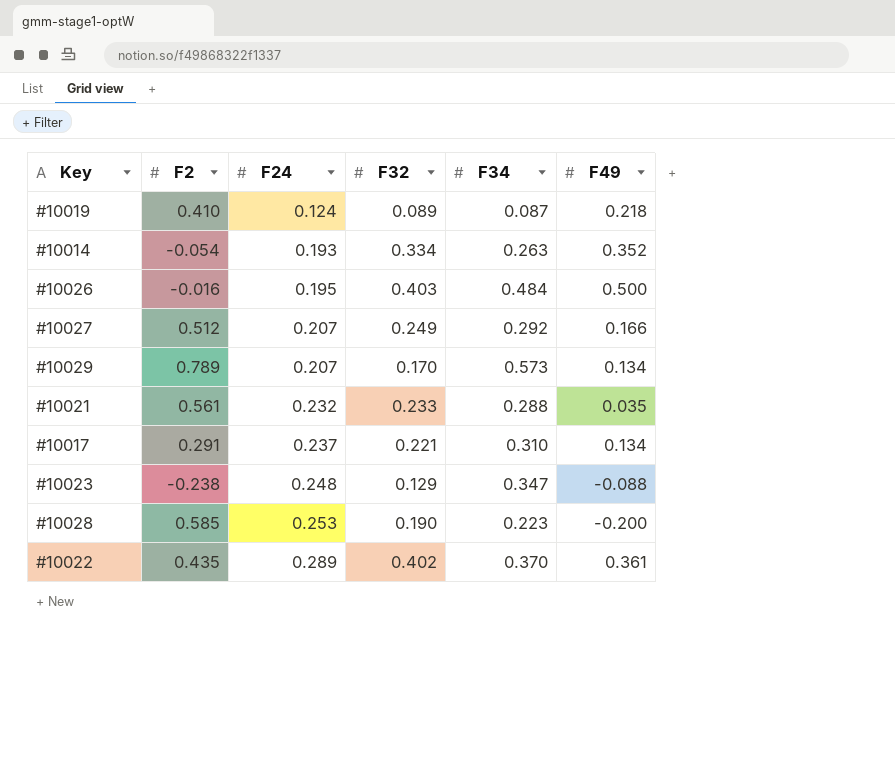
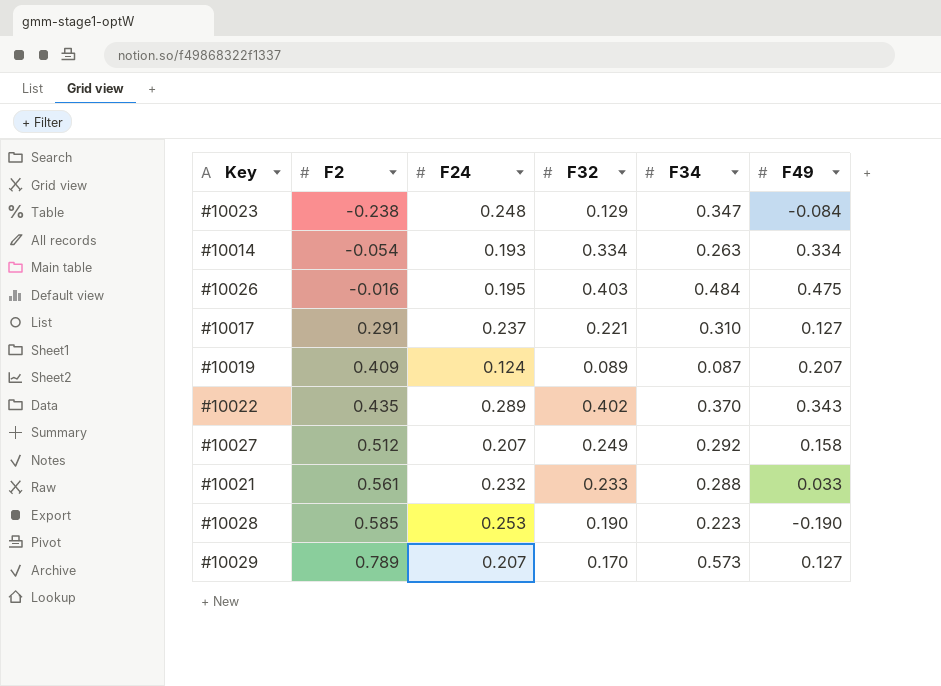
row order: F24 ascending -> F2 ascending
#10023 | F49: -0.088 -> -0.084
#10014 | F49: 0.352 -> 0.334
#10026 | F49: 0.500 -> 0.475
#10017 | F49: 0.134 -> 0.127
#10019 | F2: 0.410 -> 0.409
#10019 | F49: 0.218 -> 0.207
#10022 | F49: 0.361 -> 0.343
#10027 | F49: 0.166 -> 0.158
#10021 | F49: 0.035 -> 0.033
#10028 | F49: -0.200 -> -0.190
#10029 | F49: 0.134 -> 0.127

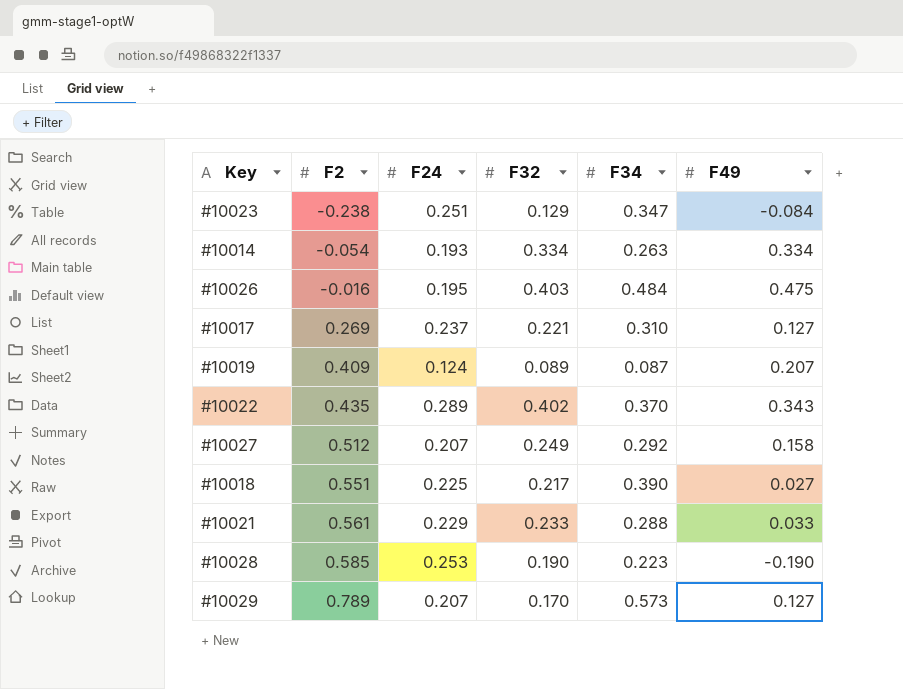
#10023 | F24: 0.248 -> 0.251
#10017 | F2: 0.291 -> 0.269
row #10018: none -> 0.551 | 0.225 | 0.217 | 0.390 | 0.027
#10021 | F24: 0.232 -> 0.229

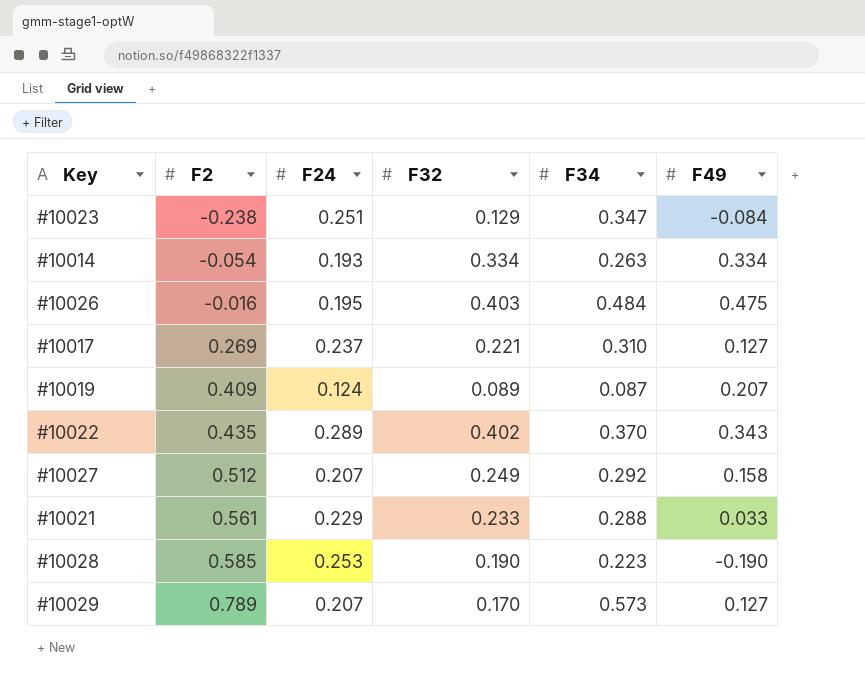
row #10018: 0.551 | 0.225 | 0.217 | 0.390 | 0.027 -> none

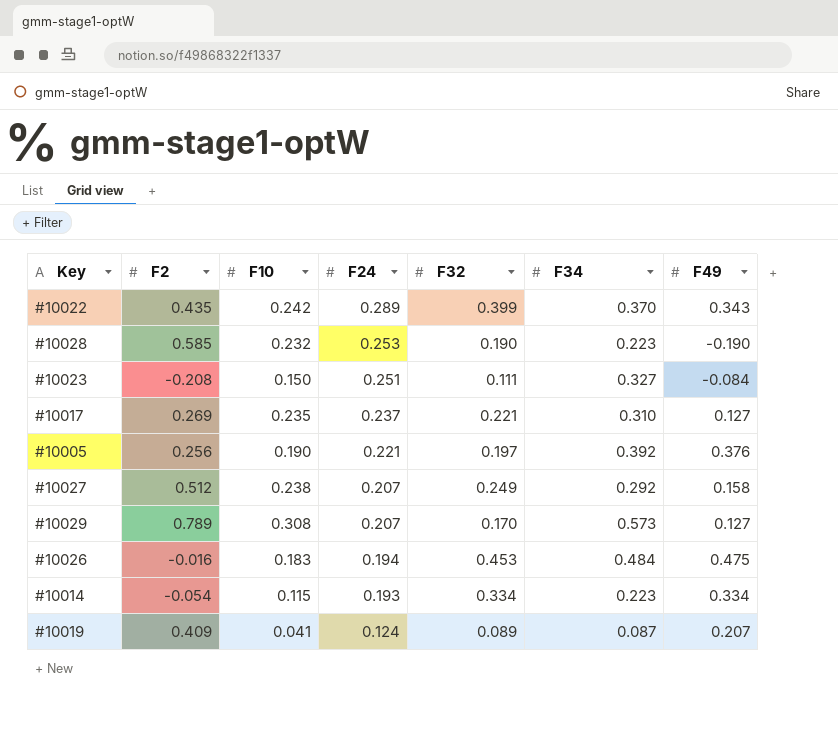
row order: F2 ascending -> F24 descending
column F10 | position: none -> 3
row #10021: 0.561 | 0.229 | 0.233 | 0.288 | 0.033 -> none
#10022 | F32: 0.402 -> 0.399
#10023 | F2: -0.238 -> -0.208
#10023 | F32: 0.129 -> 0.111
#10023 | F34: 0.347 -> 0.327
row #10005: none -> 0.256 | 0.190 | 0.221 | 0.197 | 0.392 | 0.376
#10026 | F24: 0.195 -> 0.194
#10026 | F32: 0.403 -> 0.453
#10014 | F34: 0.263 -> 0.223

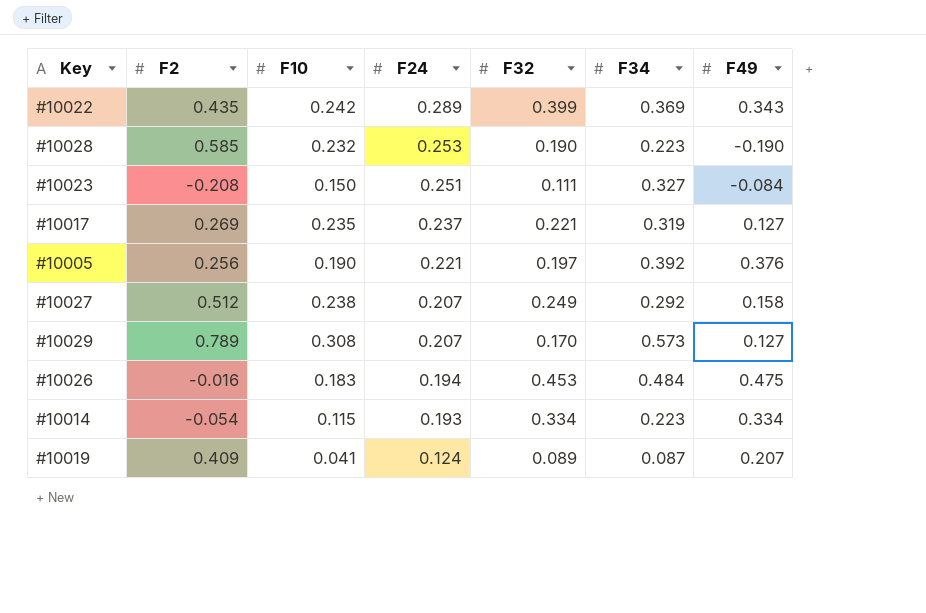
#10022 | F34: 0.370 -> 0.369
#10017 | F34: 0.310 -> 0.319

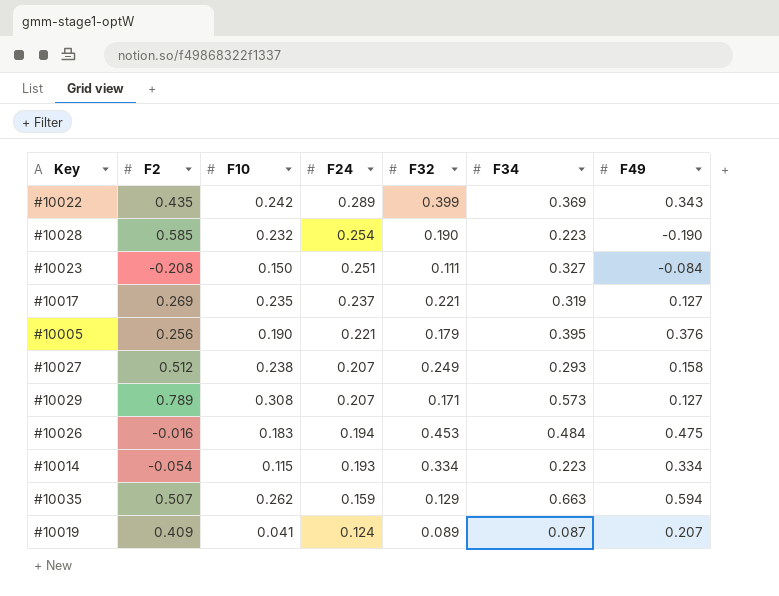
#10028 | F24: 0.253 -> 0.254
#10005 | F32: 0.197 -> 0.179
#10005 | F34: 0.392 -> 0.395
#10027 | F34: 0.292 -> 0.293
#10029 | F32: 0.170 -> 0.171
row #10035: none -> 0.507 | 0.262 | 0.159 | 0.129 | 0.663 | 0.594

